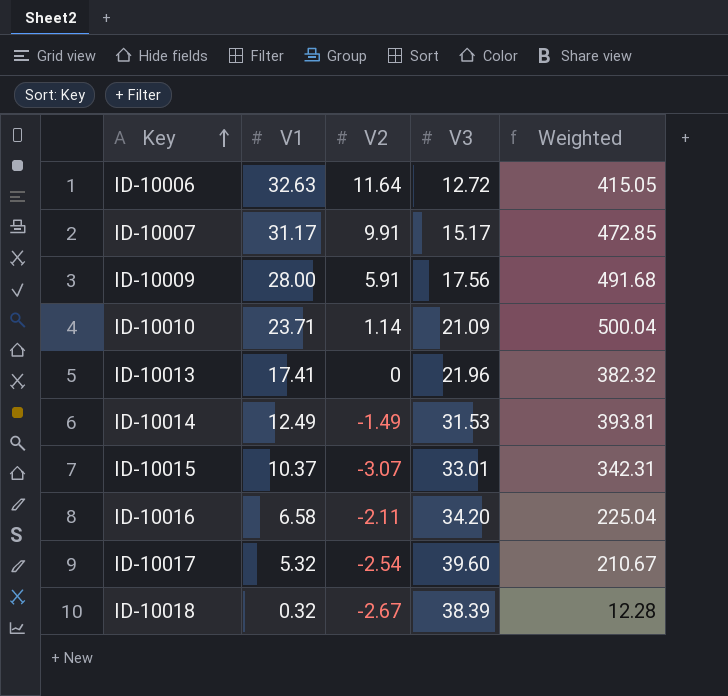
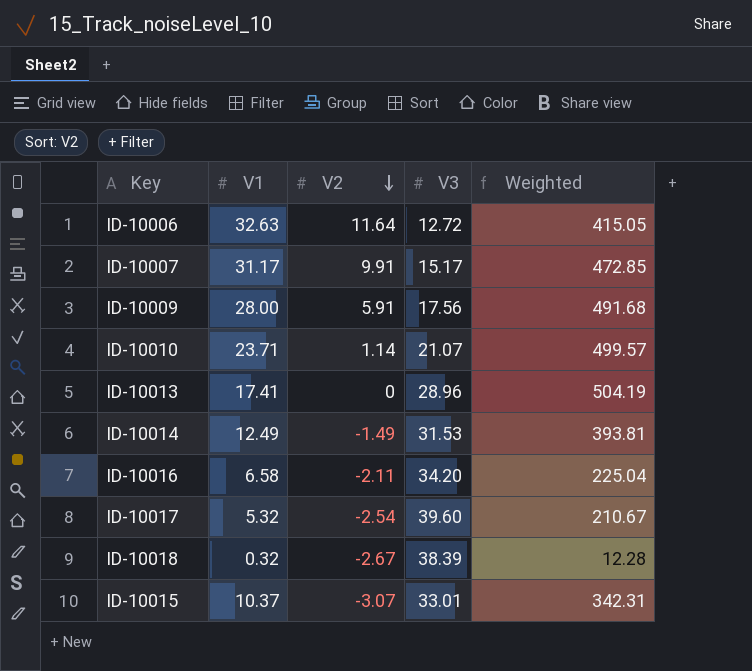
row order: Key ascending -> V2 descending
ID-10010 | V3: 21.09 -> 21.07
ID-10010 | Weighted: 500.04 -> 499.57
ID-10013 | V3: 21.96 -> 28.96
ID-10013 | Weighted: 382.32 -> 504.19

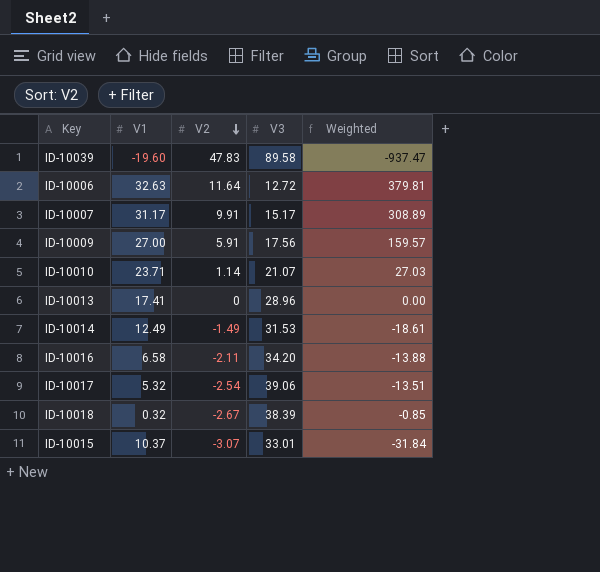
column Weighted | formula: [V1] * [V3] -> [V1] * [V2]
row ID-10039: none -> -19.60 | 47.83 | 89.58 | -937.47
ID-10009 | V1: 28.00 -> 27.00
ID-10017 | V3: 39.60 -> 39.06

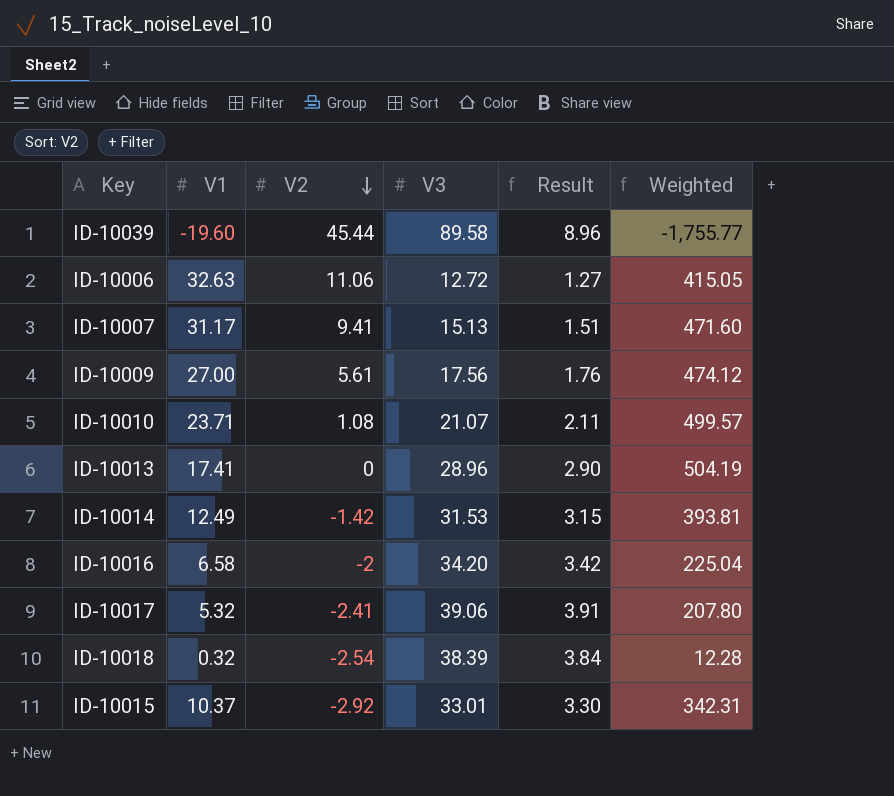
column Result | formula: none -> [V3] * 0.1
column Weighted | formula: [V1] * [V2] -> [V1] * [V3]
ID-10039 | V2: 47.83 -> 45.44
ID-10006 | V2: 11.64 -> 11.06
ID-10007 | V2: 9.91 -> 9.41
ID-10007 | V3: 15.17 -> 15.13
ID-10009 | V2: 5.91 -> 5.61
ID-10010 | V2: 1.14 -> 1.08
ID-10014 | V2: -1.49 -> -1.42
ID-10016 | V2: -2.11 -> -2
ID-10017 | V2: -2.54 -> -2.41
ID-10018 | V2: -2.67 -> -2.54
ID-10015 | V2: -3.07 -> -2.92

